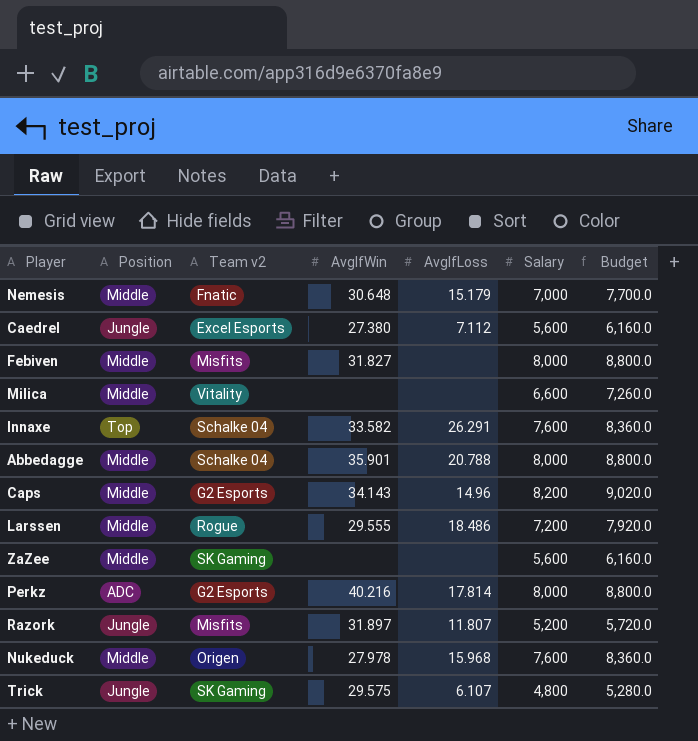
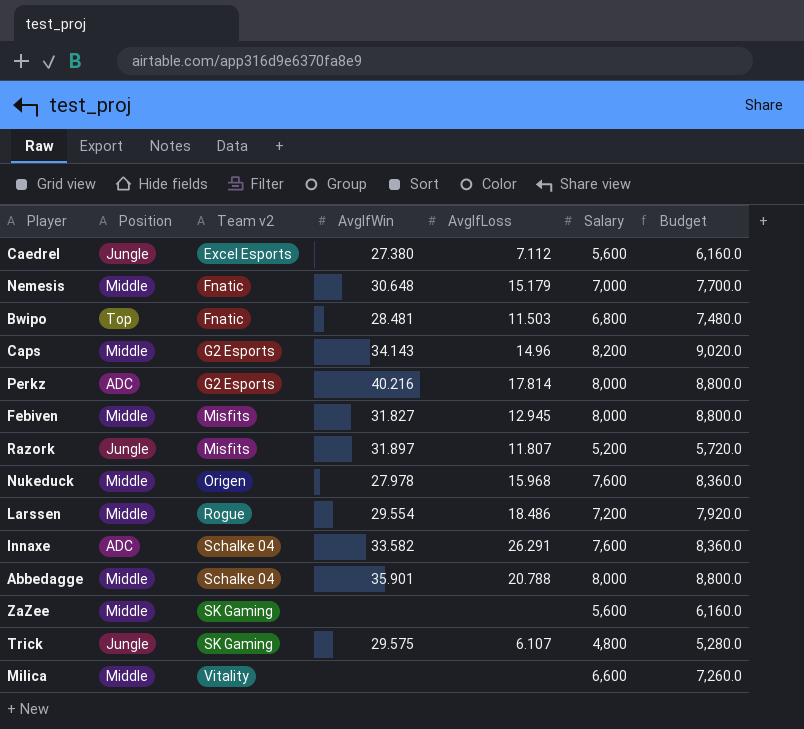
row order: none -> Team v2 ascending
row Bwipo: none -> Top | Fnatic | 28.481 | 11.503 | 6,800 | 7,480.0
Febiven | AvgIfLoss: none -> 12.945
Larssen | AvgIfWin: 29.555 -> 29.554
Innaxe | Position: Top -> ADC

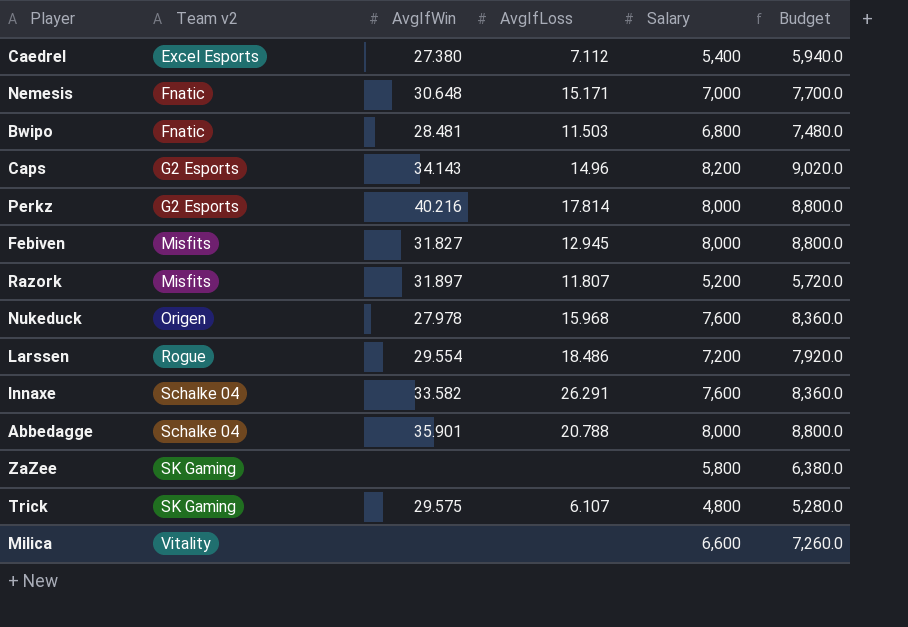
column Position | position: 2 -> none
Caedrel | Salary: 5,600 -> 5,400
Caedrel | Budget: 6,160.0 -> 5,940.0
Nemesis | AvgIfLoss: 15.179 -> 15.171
ZaZee | Salary: 5,600 -> 5,800
ZaZee | Budget: 6,160.0 -> 6,380.0

